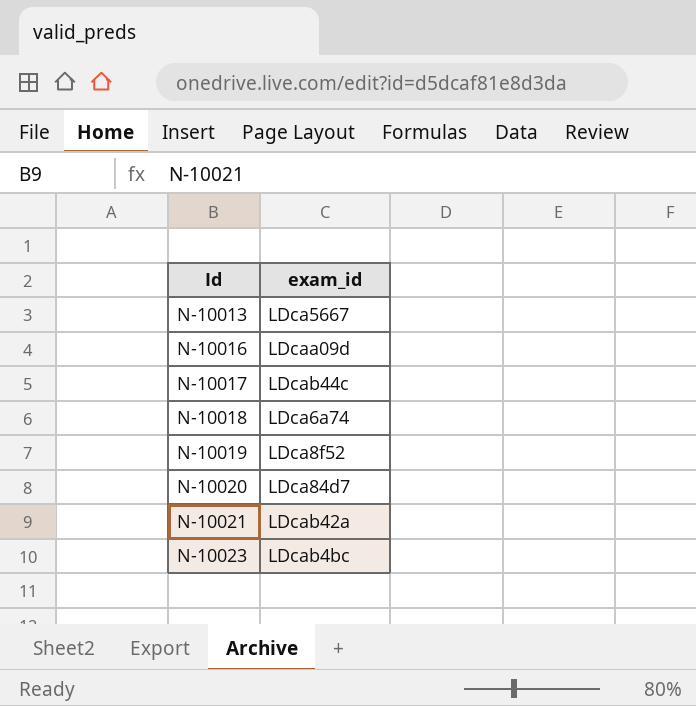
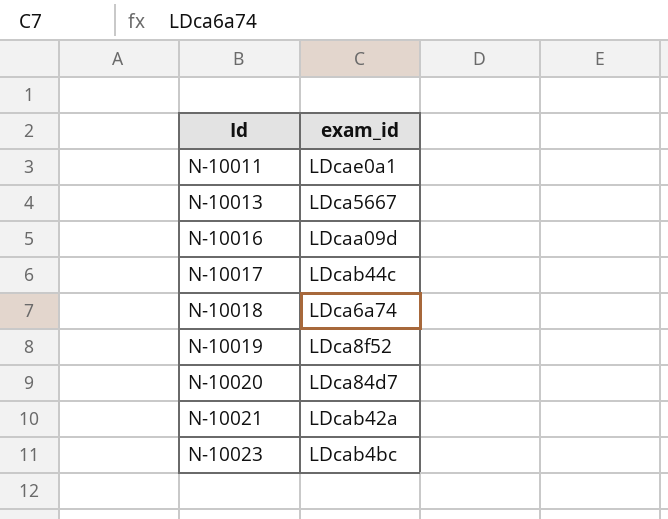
row N-10011: none -> LDcae0a1

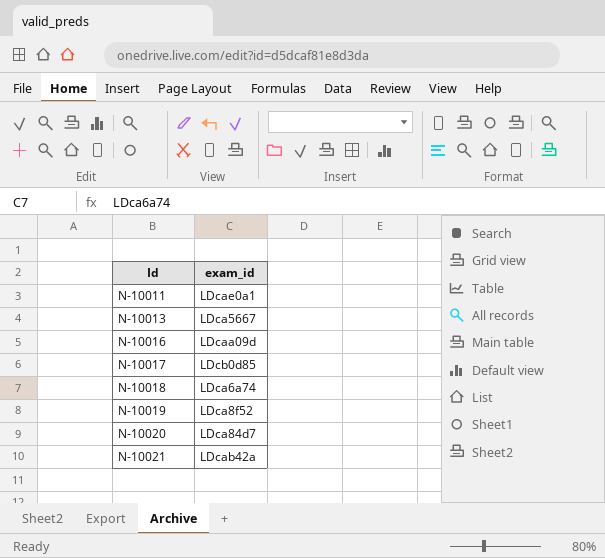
row N-10023: LDcab4bc -> none
N-10017 | exam_id: LDcab44c -> LDcb0d85

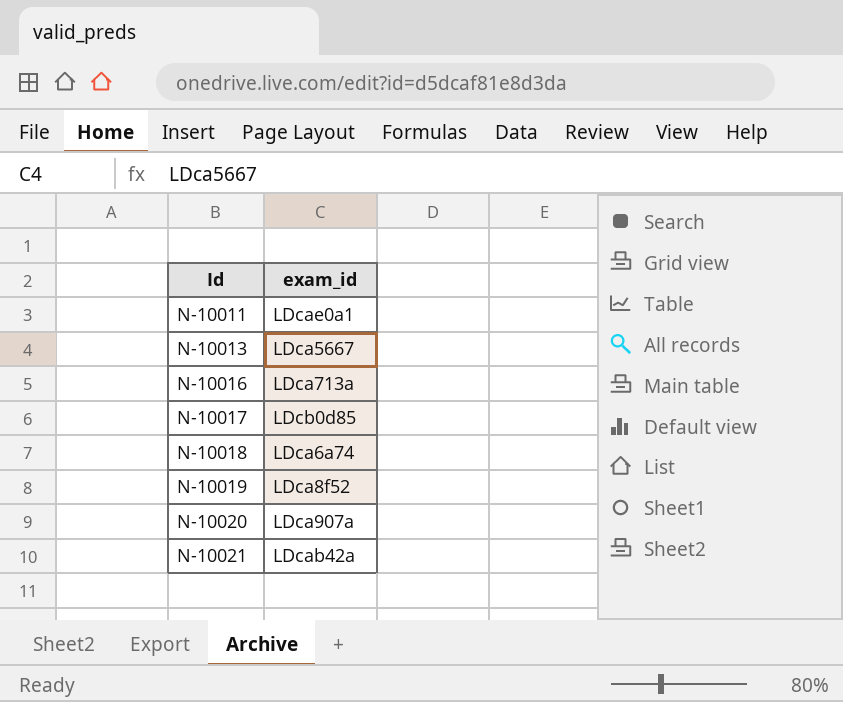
N-10016 | exam_id: LDcaa09d -> LDca713a
N-10020 | exam_id: LDca84d7 -> LDca907a

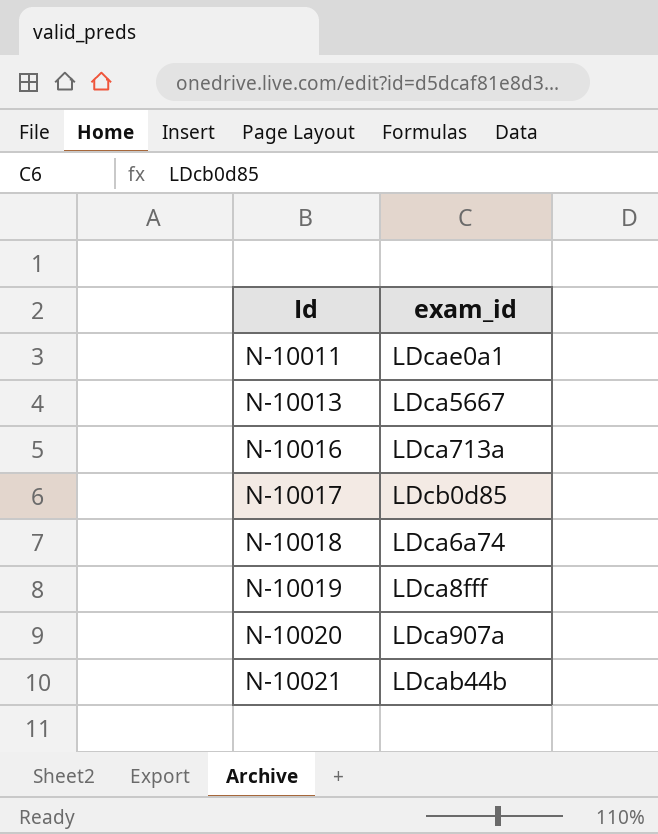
N-10019 | exam_id: LDca8f52 -> LDca8fff
N-10021 | exam_id: LDcab42a -> LDcab44b

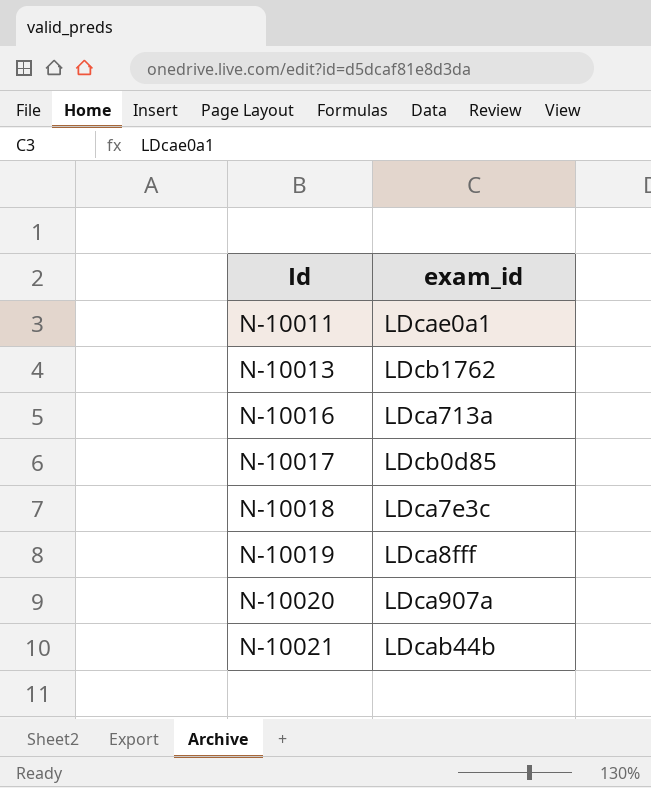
N-10013 | exam_id: LDca5667 -> LDcb1762
N-10018 | exam_id: LDca6a74 -> LDca7e3c

